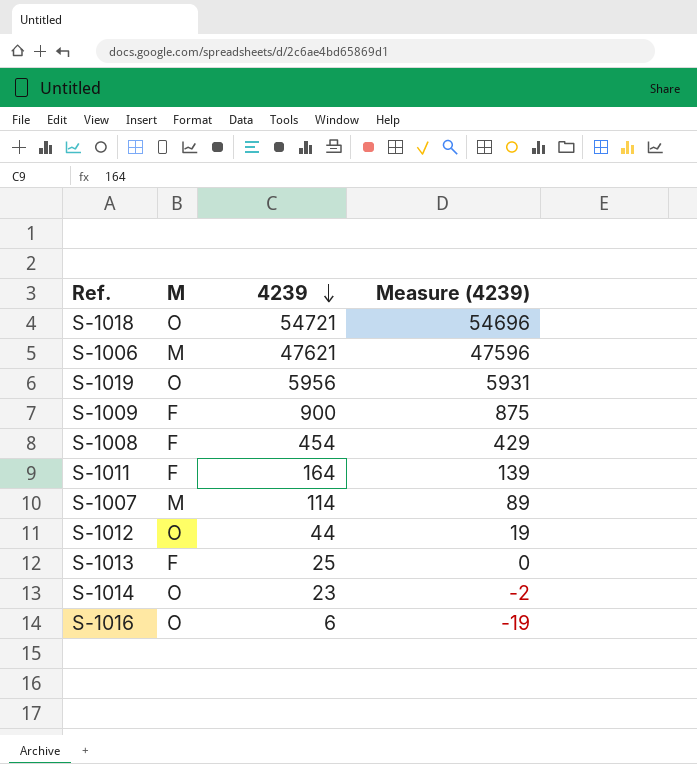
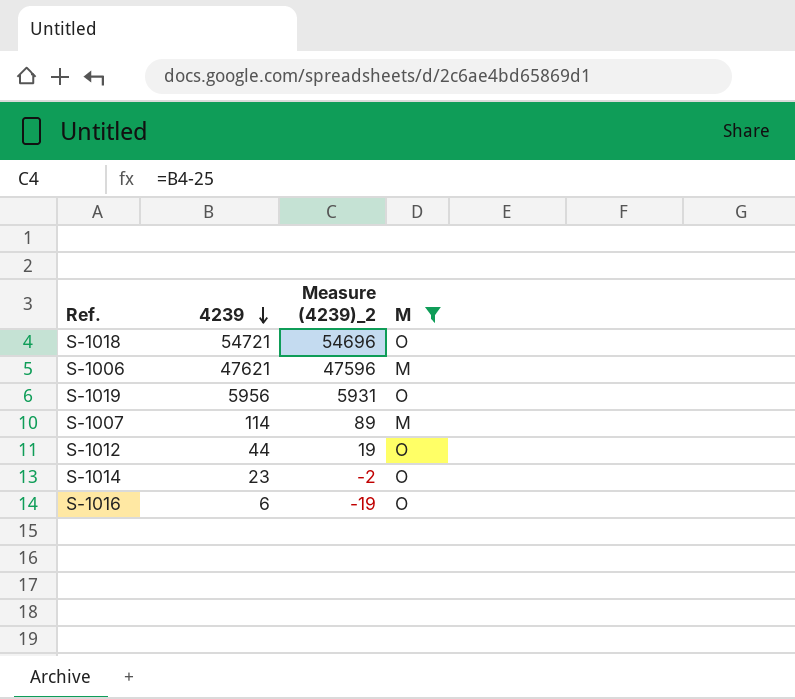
filter: none -> M != F
column name: Measure (4239) -> Measure (4239)_2
column M | position: 2 -> 4

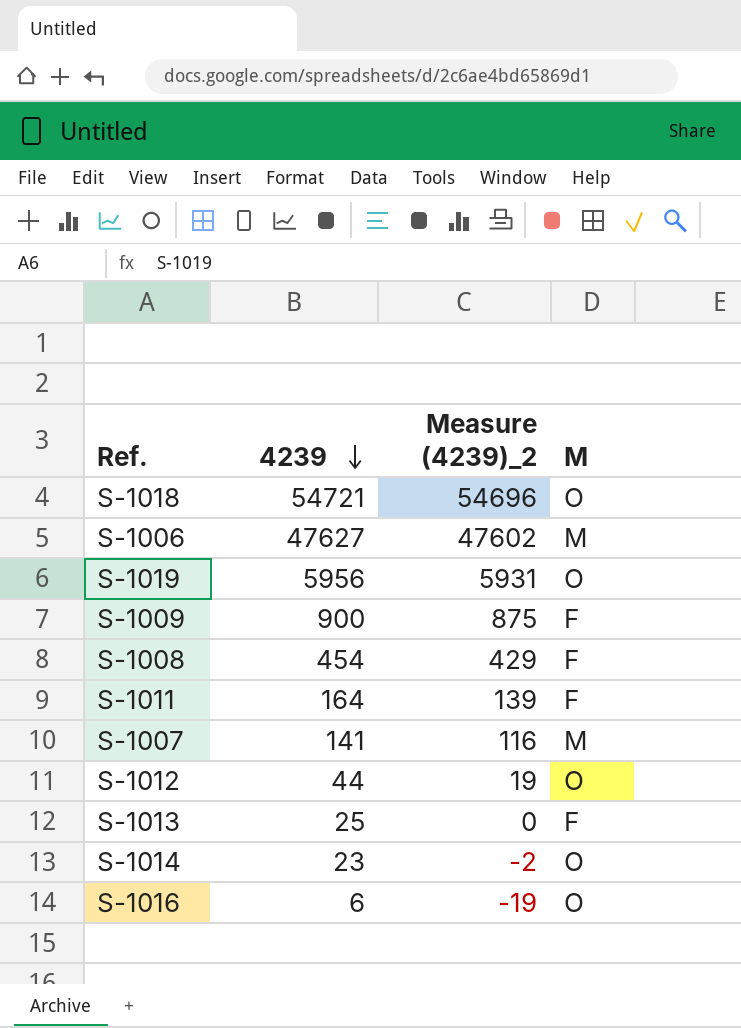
filter: M != F -> none
S-1006 | 4239: 47621 -> 47627
S-1006 | Measure (4239)_2: 47596 -> 47602
S-1007 | 4239: 114 -> 141
S-1007 | Measure (4239)_2: 89 -> 116

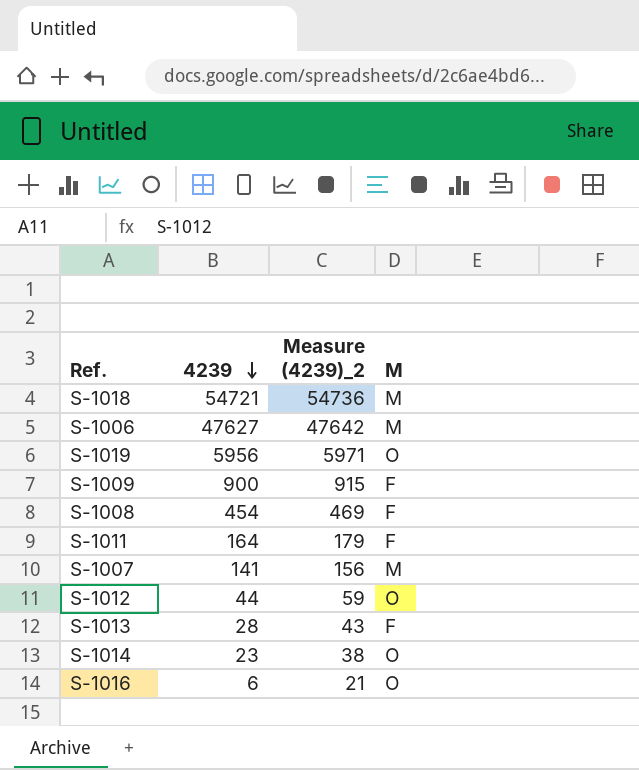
column Measure (4239)_2 | formula: [4239] - 25 -> [4239] + 15
S-1018 | M: O -> M
S-1013 | 4239: 25 -> 28

